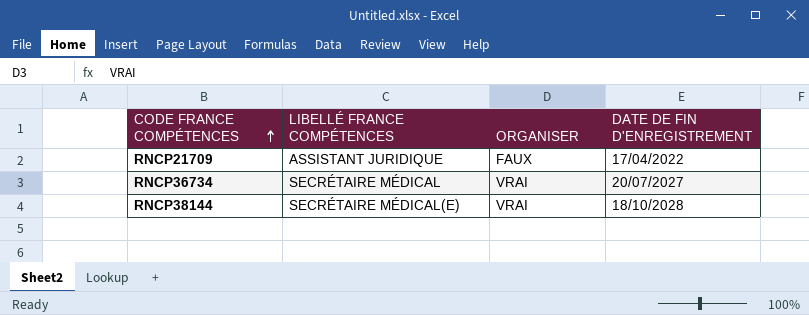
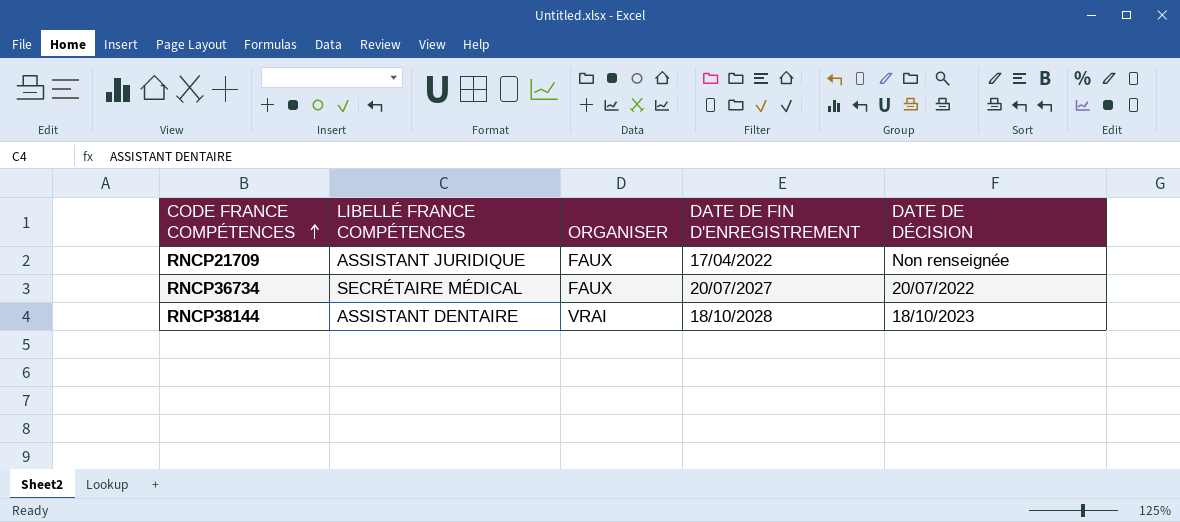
column DATE DE DÉCISION | position: none -> 5
RNCP36734 | ORGANISER: VRAI -> FAUX
RNCP38144 | LIBELLÉ FRANCE COMPÉTENCES: SECRÉTAIRE MÉDICAL(E) -> ASSISTANT DENTAIRE

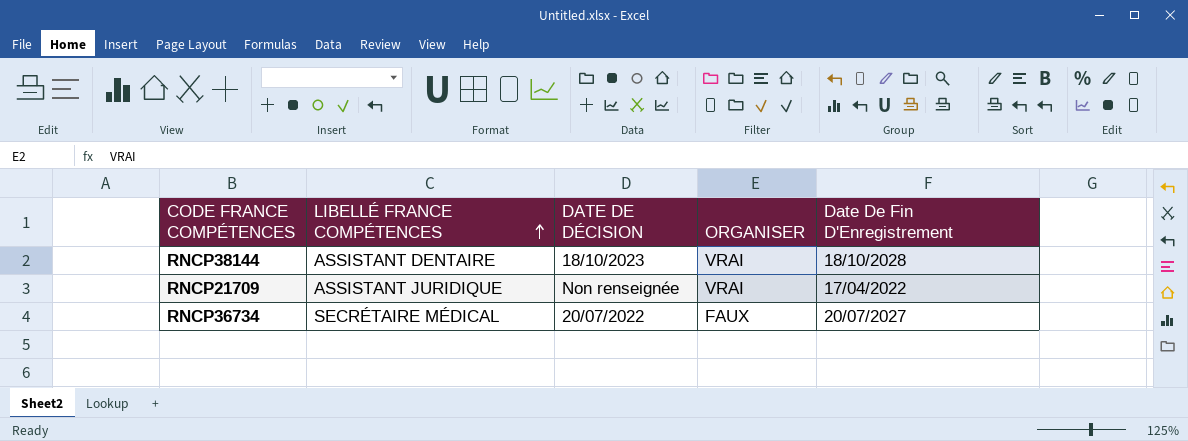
row order: CODE FRANCE COMPÉTENCES ascending -> LIBELLÉ FRANCE COMPÉTENCES ascending
column DATE DE DÉCISION | position: 5 -> 3
column name: DATE DE FIN D'ENREGISTREMENT -> Date De Fin D'Enregistrement
RNCP21709 | ORGANISER: FAUX -> VRAI

